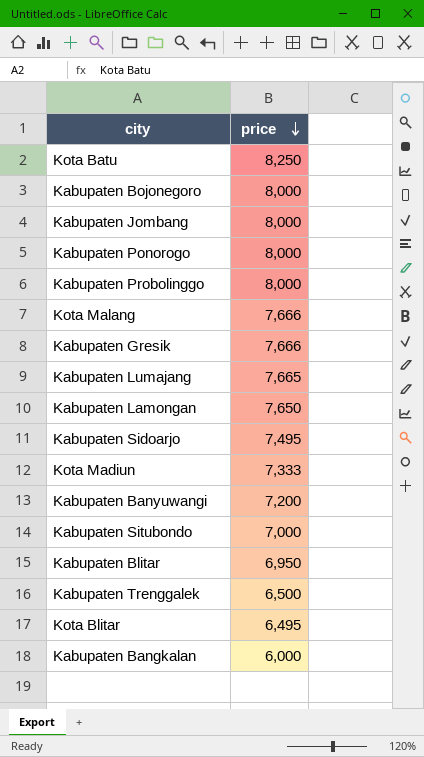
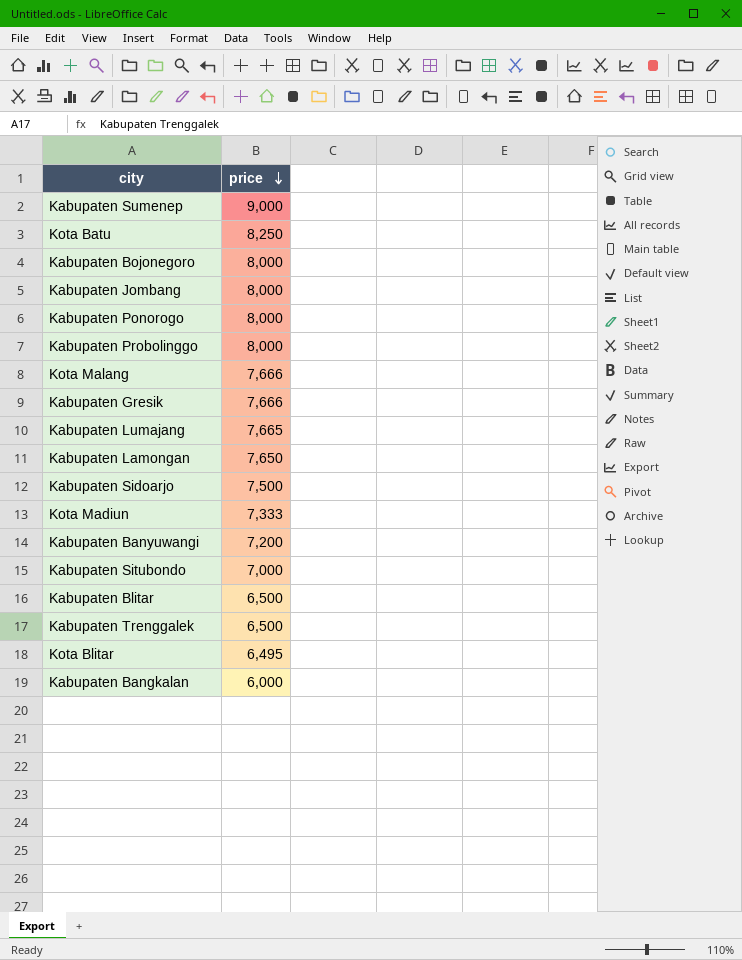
row Kabupaten Sumenep: none -> 9,000
Kabupaten Sidoarjo | price: 7,495 -> 7,500
Kabupaten Blitar | price: 6,950 -> 6,500

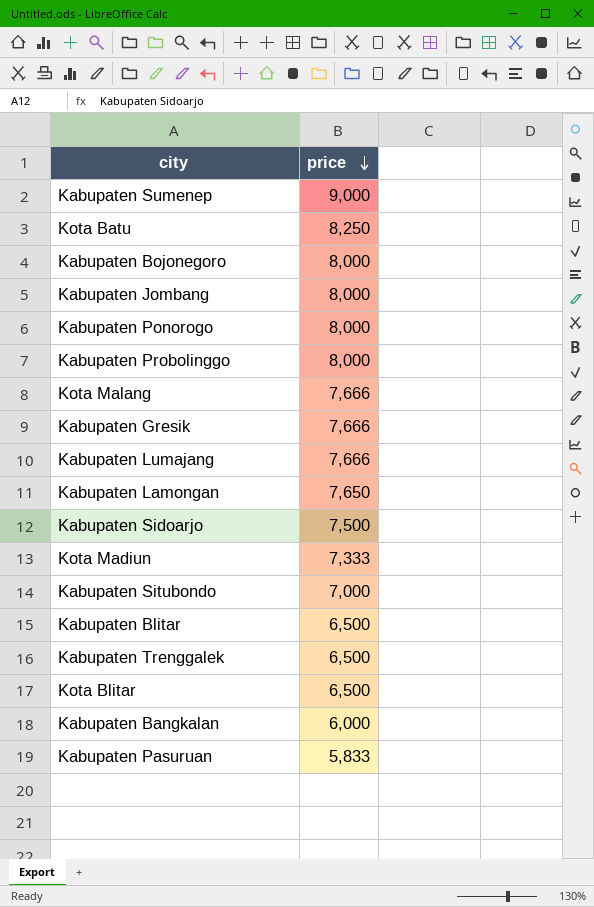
row Kabupaten Banyuwangi: 7,200 -> none
Kabupaten Lumajang | price: 7,665 -> 7,666
Kota Blitar | price: 6,495 -> 6,500
row Kabupaten Pasuruan: none -> 5,833

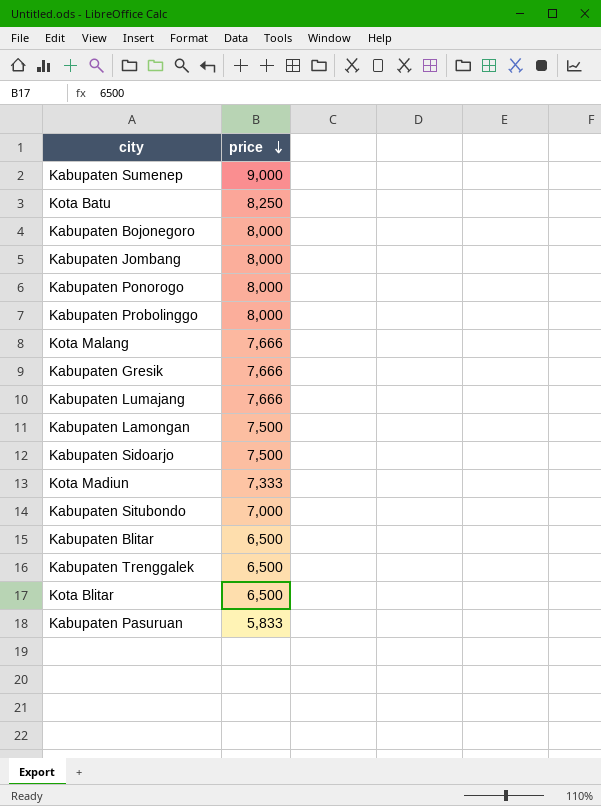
row Kabupaten Bangkalan: 6,000 -> none
Kabupaten Lamongan | price: 7,650 -> 7,500

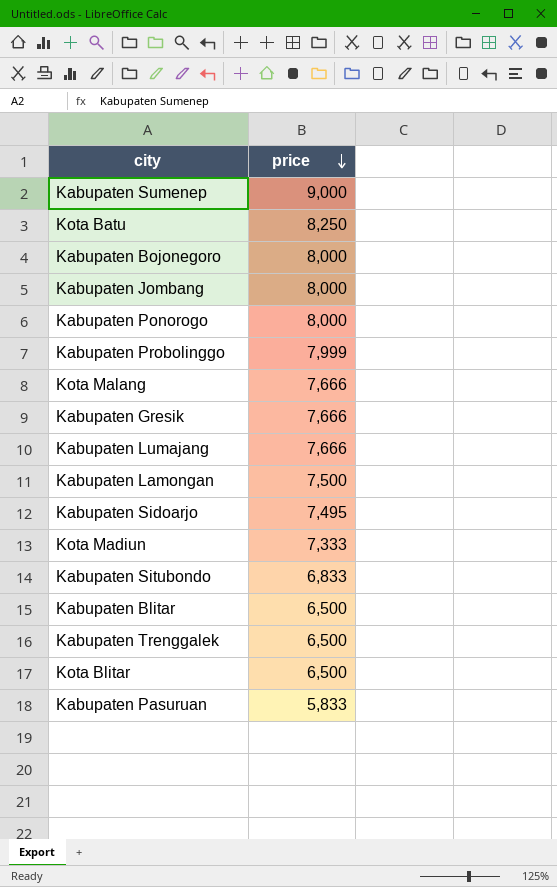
Kabupaten Probolinggo | price: 8,000 -> 7,999
Kabupaten Sidoarjo | price: 7,500 -> 7,495
Kabupaten Situbondo | price: 7,000 -> 6,833

